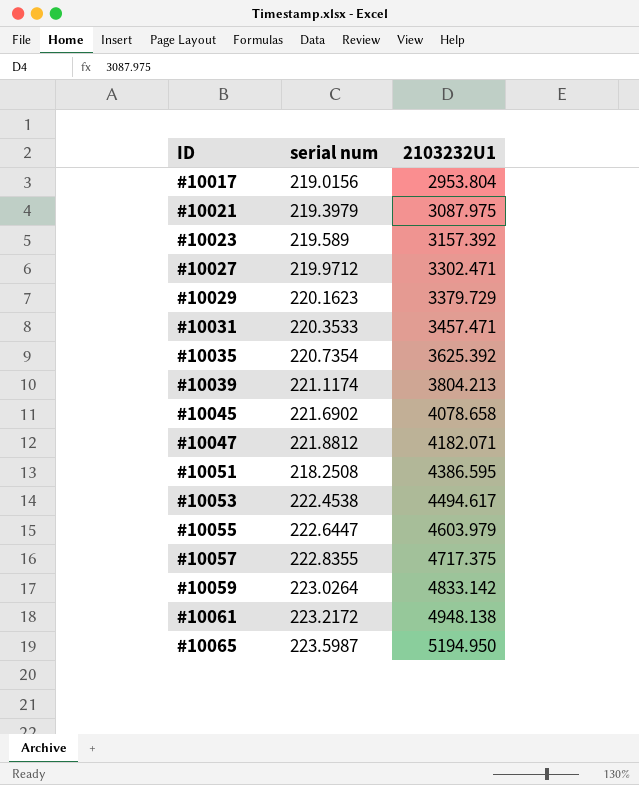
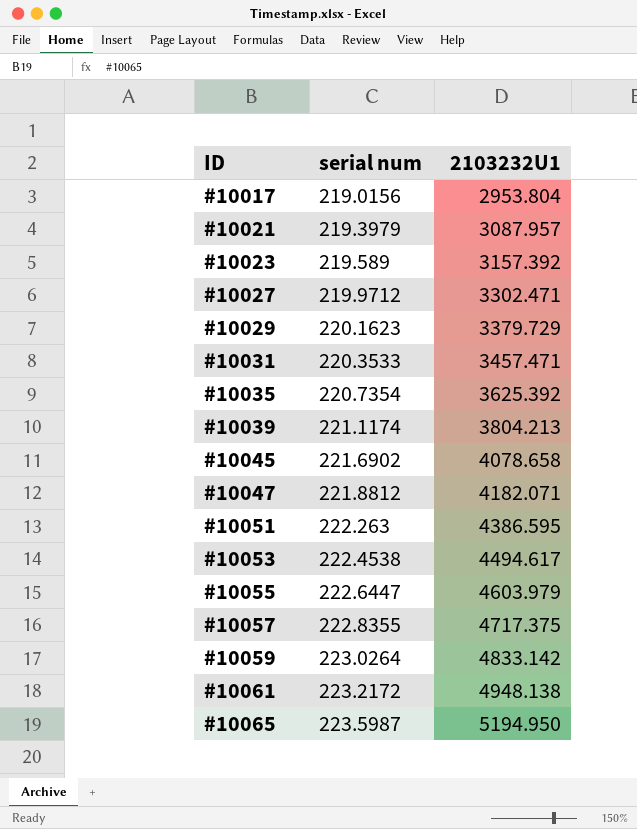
#10021 | 2103232U1: 3087.975 -> 3087.957
#10051 | serial num: 218.2508 -> 222.263

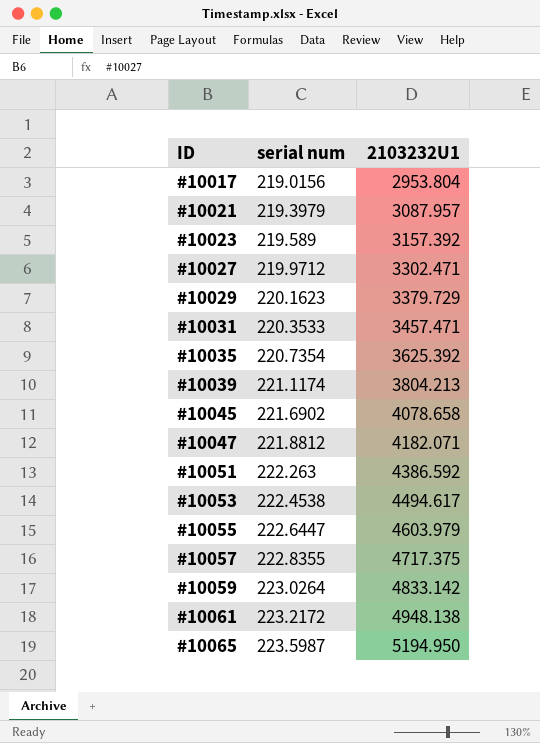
#10051 | 2103232U1: 4386.595 -> 4386.592

